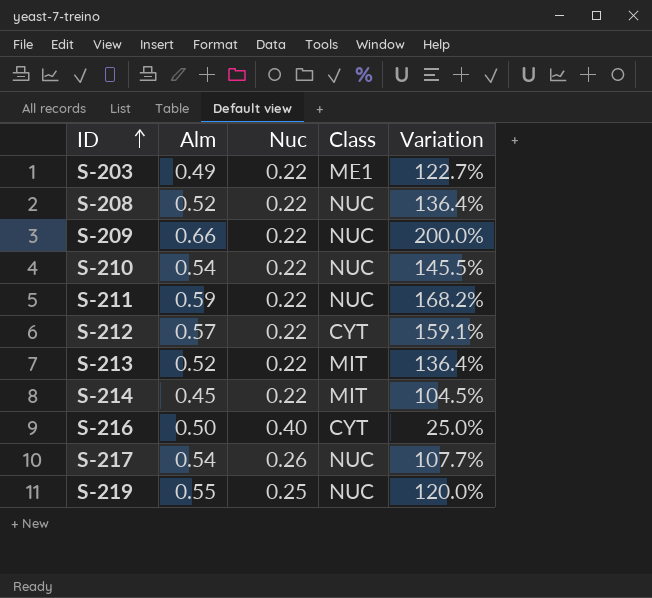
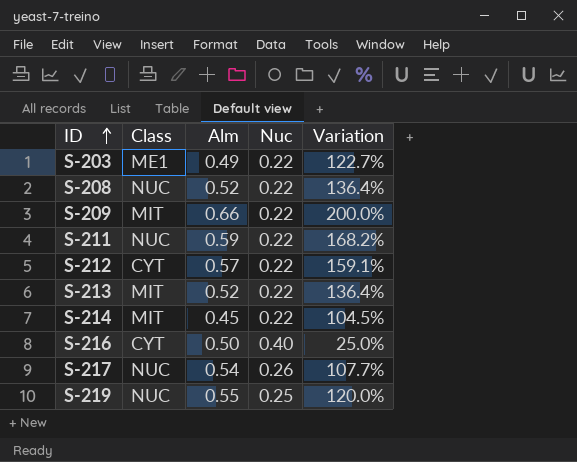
column Class | position: 4 -> 2
row S-210: 0.54 | 0.22 | NUC | 145.5% -> none
S-209 | Class: NUC -> MIT

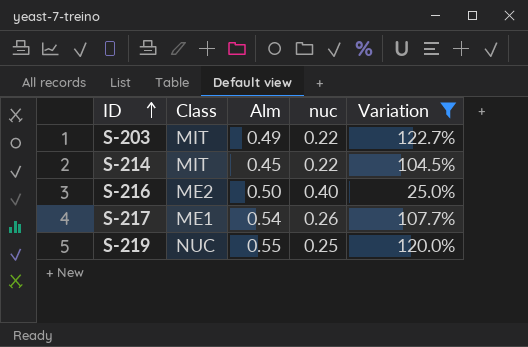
filter: none -> Variation <= 122.7%
column name: Nuc -> nuc
S-203 | Class: ME1 -> MIT
S-216 | Class: CYT -> ME2
S-217 | Class: NUC -> ME1

